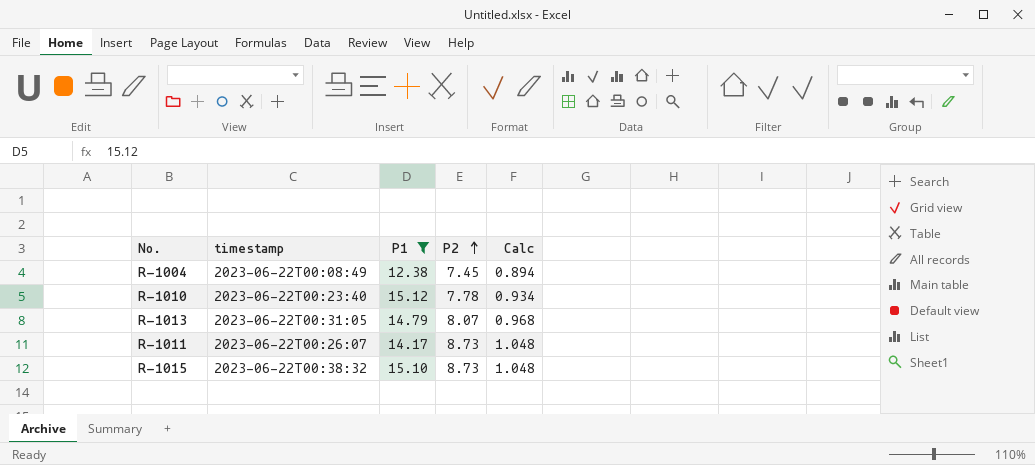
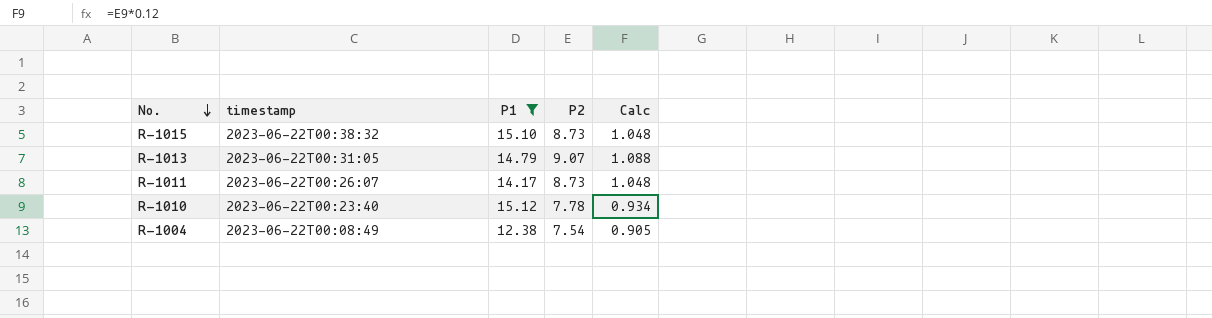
row order: P2 ascending -> No. descending
R-1013 | P2: 8.07 -> 9.07
R-1013 | Calc: 0.968 -> 1.088
R-1004 | P2: 7.45 -> 7.54
R-1004 | Calc: 0.894 -> 0.905

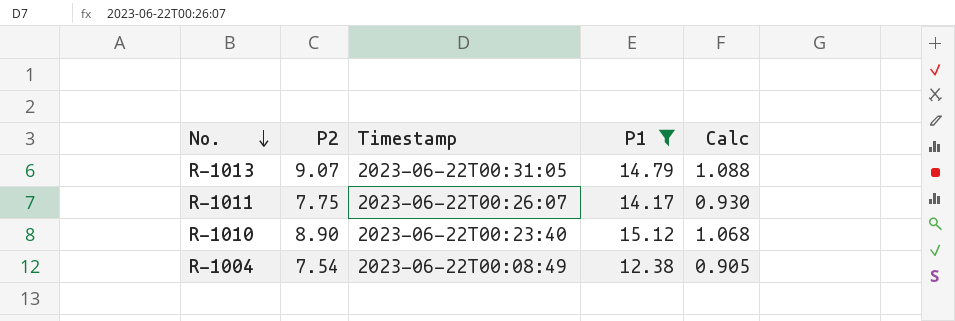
column P2 | position: 4 -> 2
column name: timestamp -> Timestamp
row R-1015: 2023-06-22T00:38:32 | 15.10 | 8.73 | 1.048 -> none
R-1011 | P2: 8.73 -> 7.75
R-1011 | Calc: 1.048 -> 0.930
R-1010 | P2: 7.78 -> 8.90
R-1010 | Calc: 0.934 -> 1.068

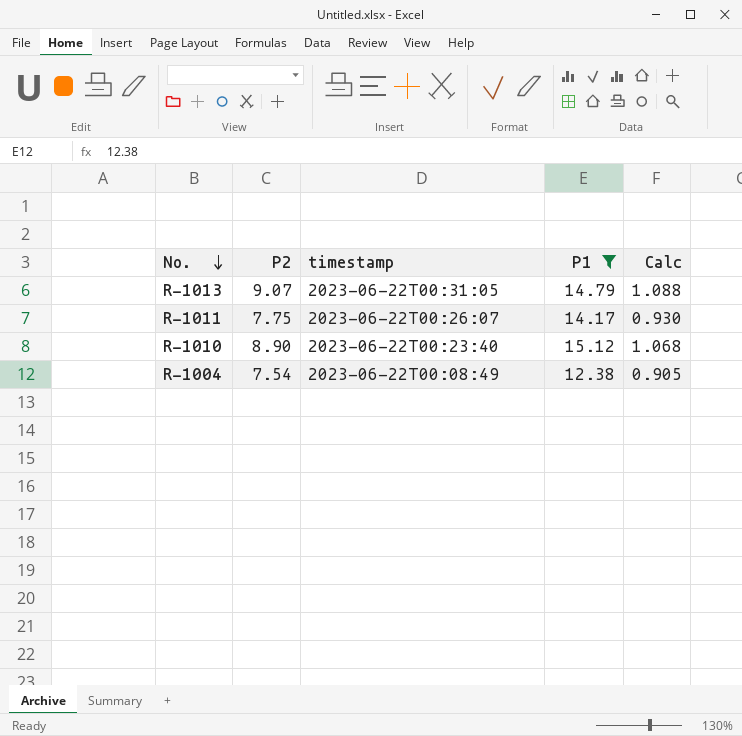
column name: Timestamp -> timestamp

